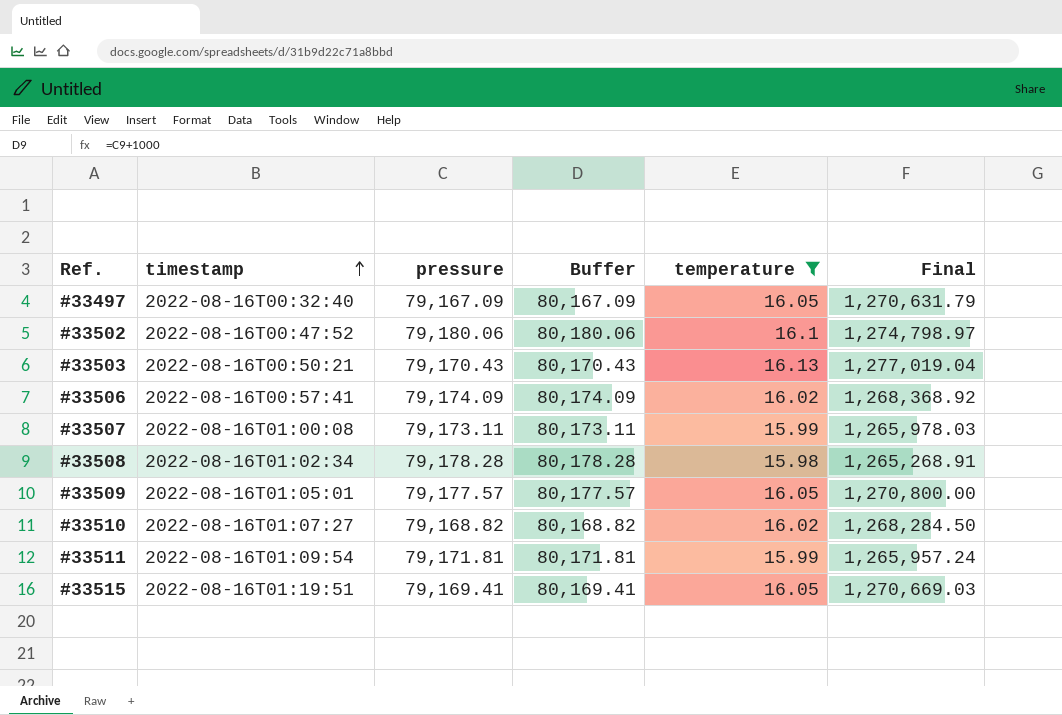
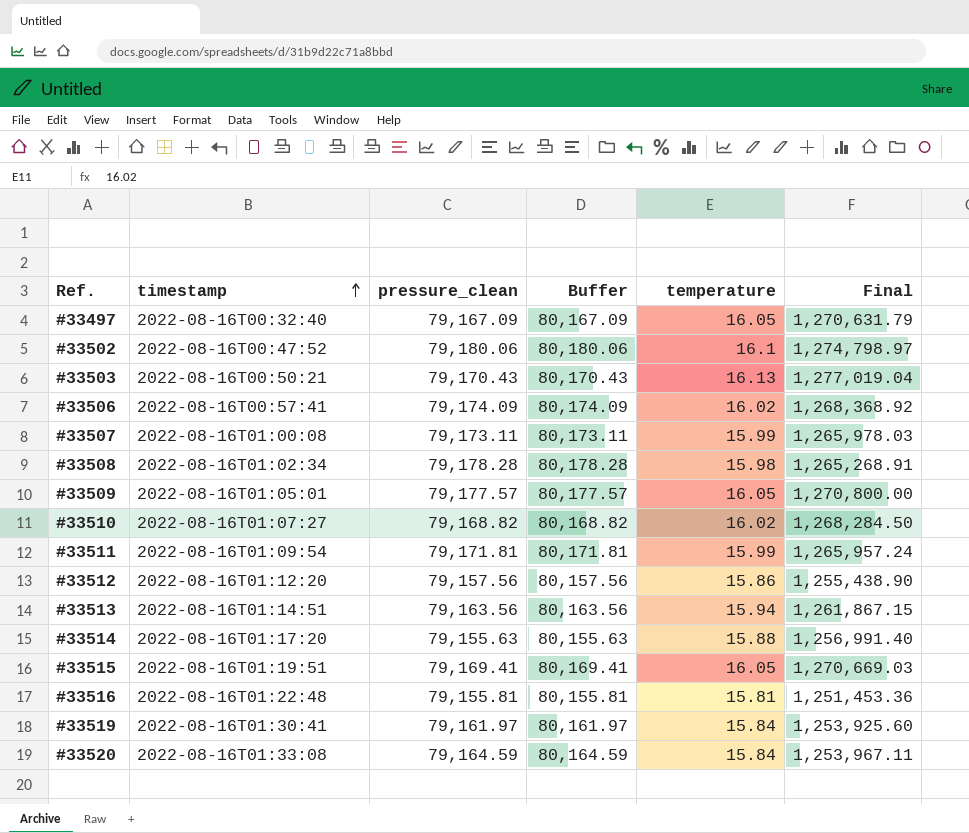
filter: temperature >= 15.98 -> none
column name: pressure -> pressure_clean

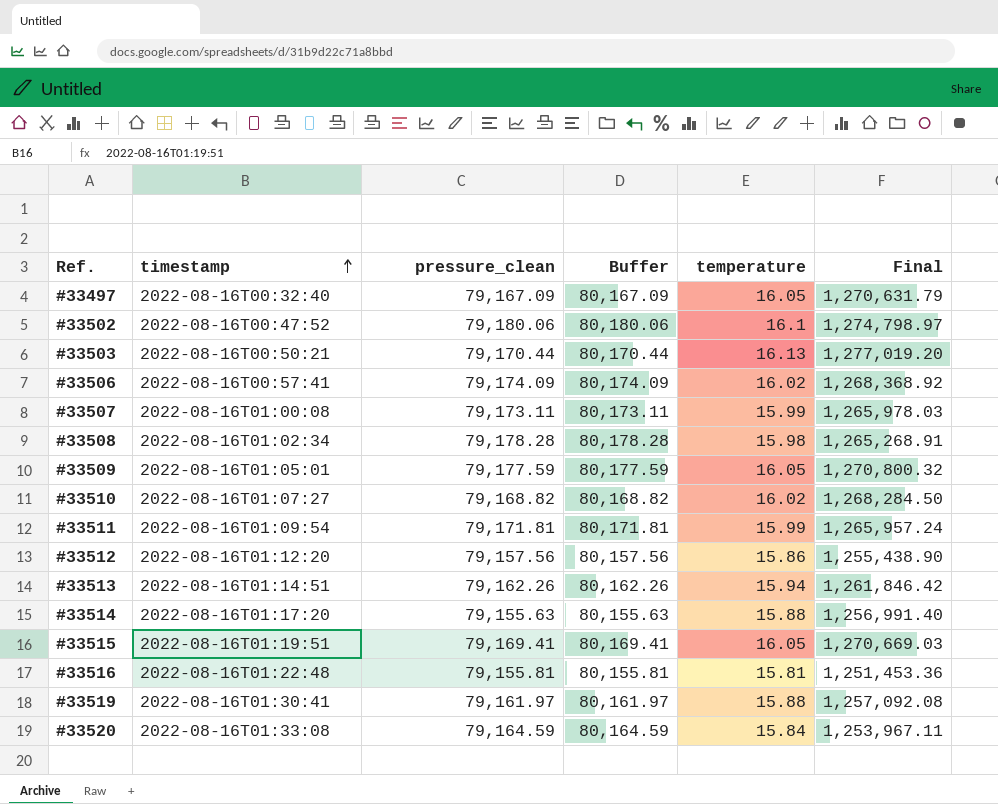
#33503 | pressure_clean: 79,170.43 -> 79,170.44
#33503 | Buffer: 80,170.43 -> 80,170.44
#33503 | Final: 1,277,019.04 -> 1,277,019.20
#33509 | pressure_clean: 79,177.57 -> 79,177.59
#33509 | Buffer: 80,177.57 -> 80,177.59
#33509 | Final: 1,270,800.00 -> 1,270,800.32
#33513 | pressure_clean: 79,163.56 -> 79,162.26
#33513 | Buffer: 80,163.56 -> 80,162.26
#33513 | Final: 1,261,867.15 -> 1,261,846.42
#33519 | temperature: 15.84 -> 15.88
#33519 | Final: 1,253,925.60 -> 1,257,092.08

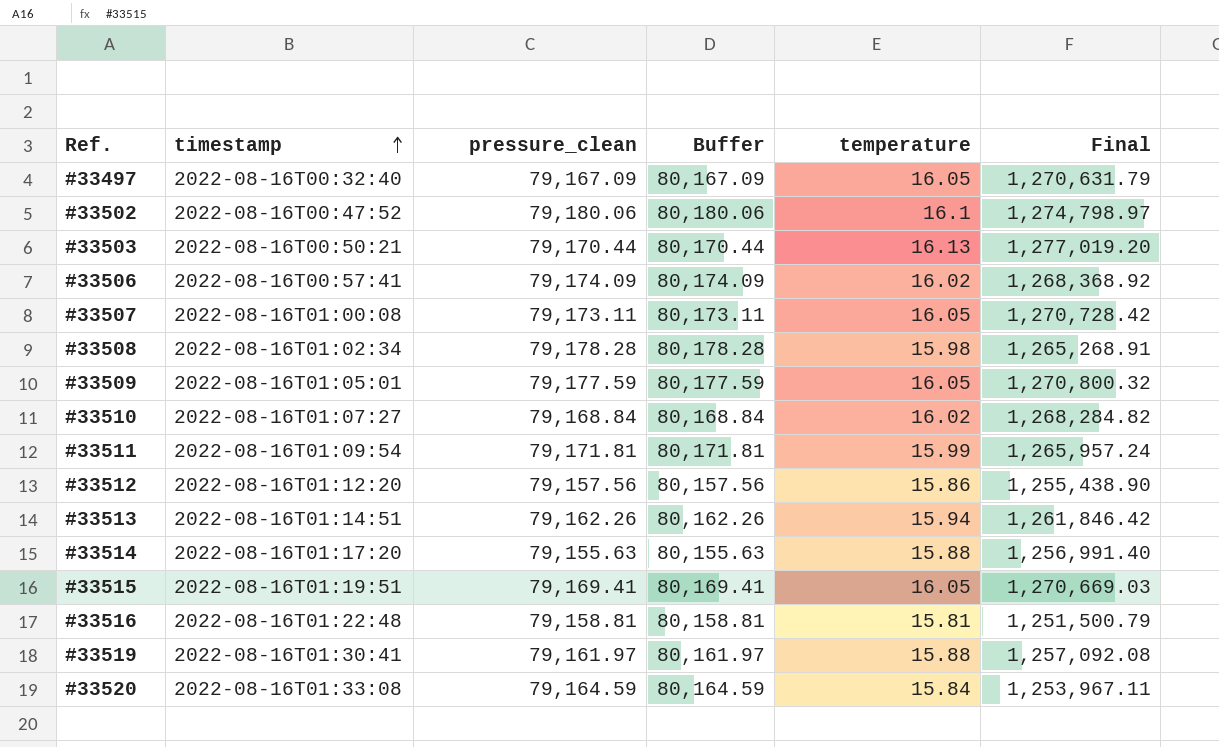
#33507 | temperature: 15.99 -> 16.05
#33507 | Final: 1,265,978.03 -> 1,270,728.42
#33510 | pressure_clean: 79,168.82 -> 79,168.84
#33510 | Buffer: 80,168.82 -> 80,168.84
#33510 | Final: 1,268,284.50 -> 1,268,284.82
#33516 | pressure_clean: 79,155.81 -> 79,158.81
#33516 | Buffer: 80,155.81 -> 80,158.81
#33516 | Final: 1,251,453.36 -> 1,251,500.79

